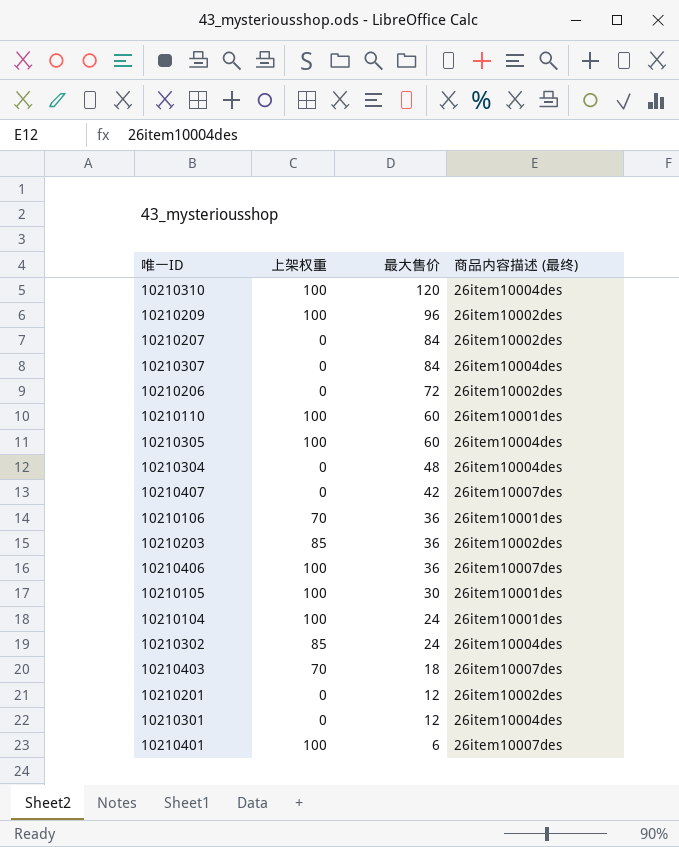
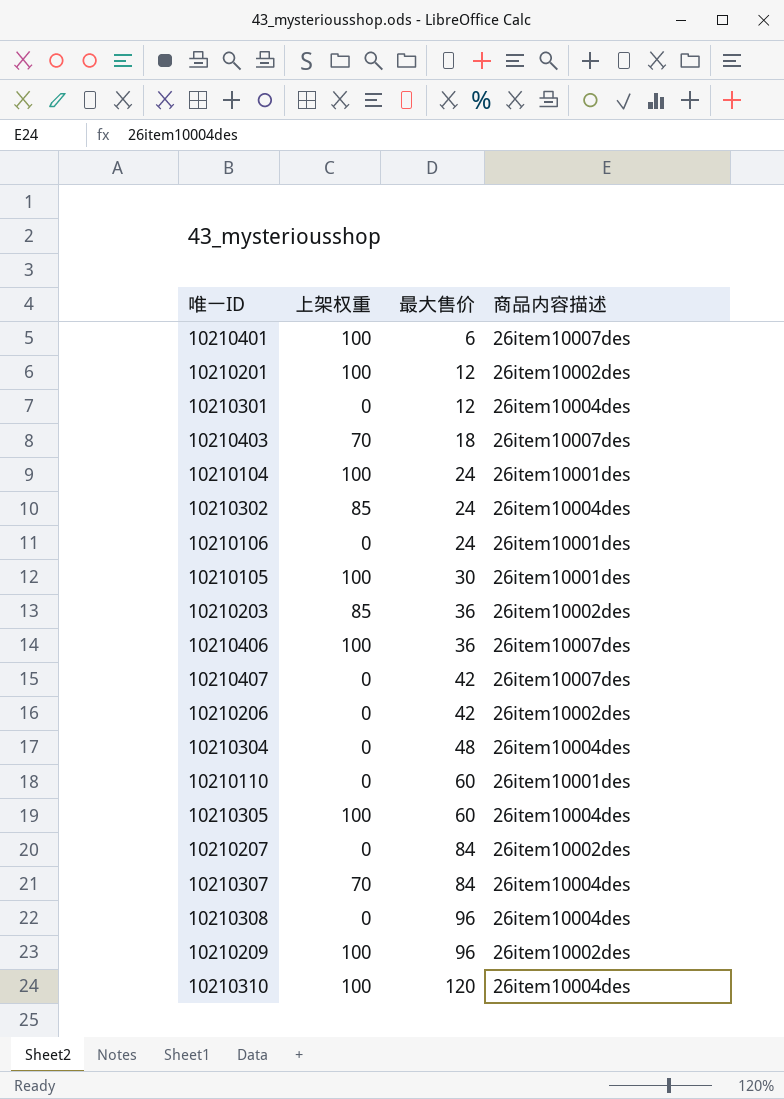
row order: 最大售价 descending -> 最大售价 ascending
column name: 商品内容描述 (最终) -> 商品内容描述
10210201 | 上架权重: 0 -> 100
10210106 | 上架权重: 70 -> 0
10210106 | 最大售价: 36 -> 24
10210206 | 最大售价: 72 -> 42
10210110 | 上架权重: 100 -> 0
10210307 | 上架权重: 0 -> 70
row 10210308: none -> 0 | 96 | 26item10004des

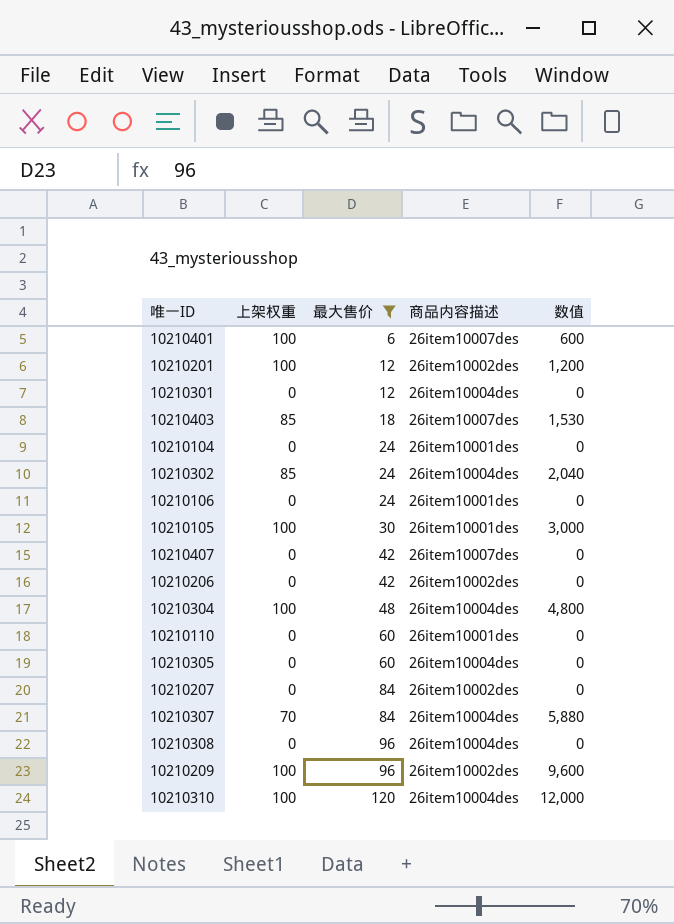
filter: none -> 最大售价 != 36
column 数值 | formula: none -> [上架权重] * [最大售价]
10210403 | 上架权重: 70 -> 85
10210104 | 上架权重: 100 -> 0
10210304 | 上架权重: 0 -> 100
10210305 | 上架权重: 100 -> 0

